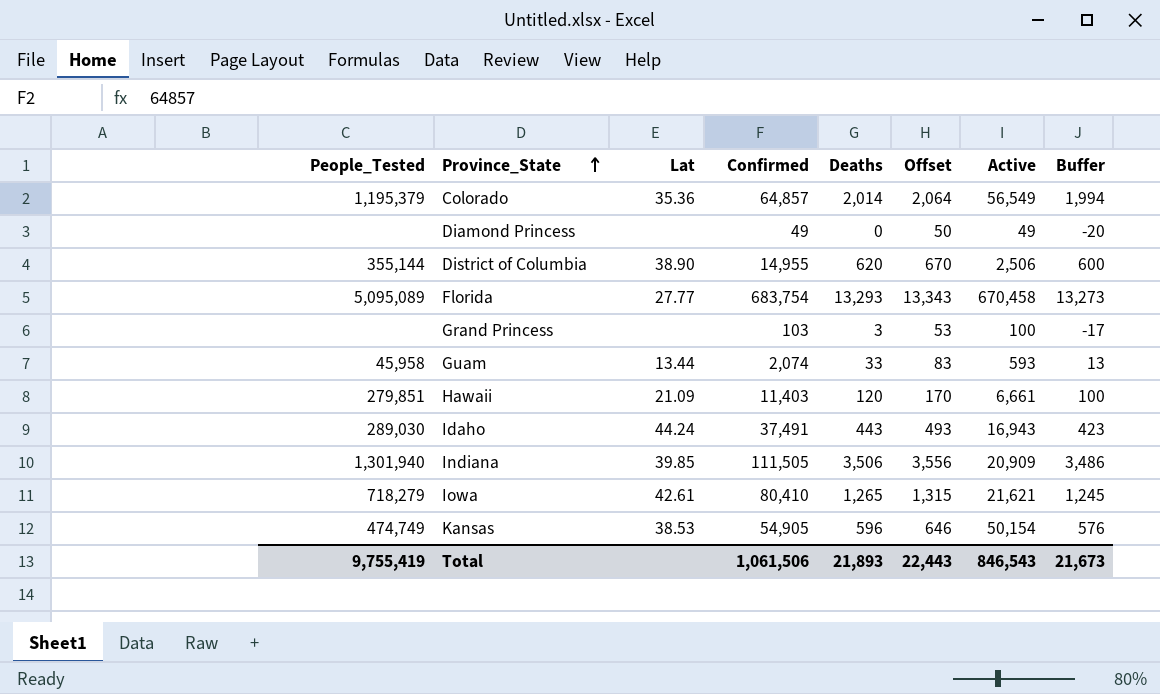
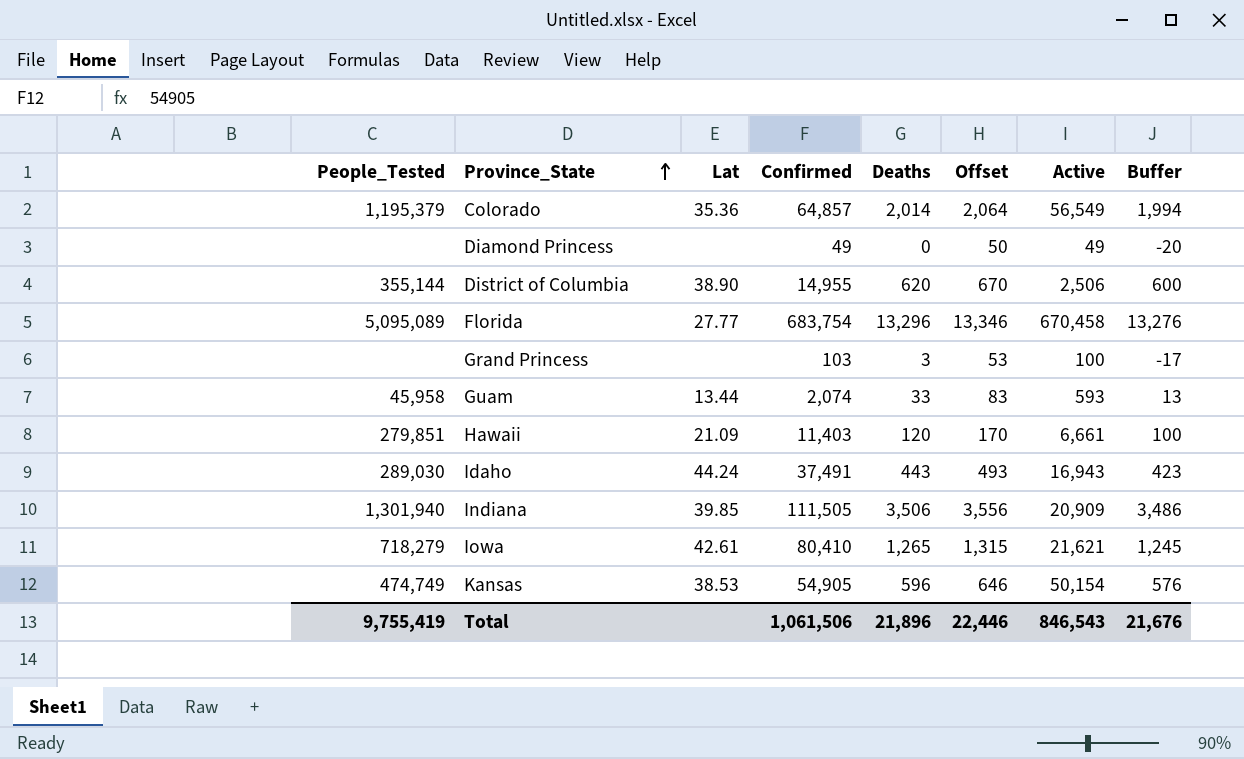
Florida | Deaths: 13,293 -> 13,296
Florida | Offset: 13,343 -> 13,346
Florida | Buffer: 13,273 -> 13,276
Total | Deaths: 21,893 -> 21,896
Total | Offset: 22,443 -> 22,446
Total | Buffer: 21,673 -> 21,676

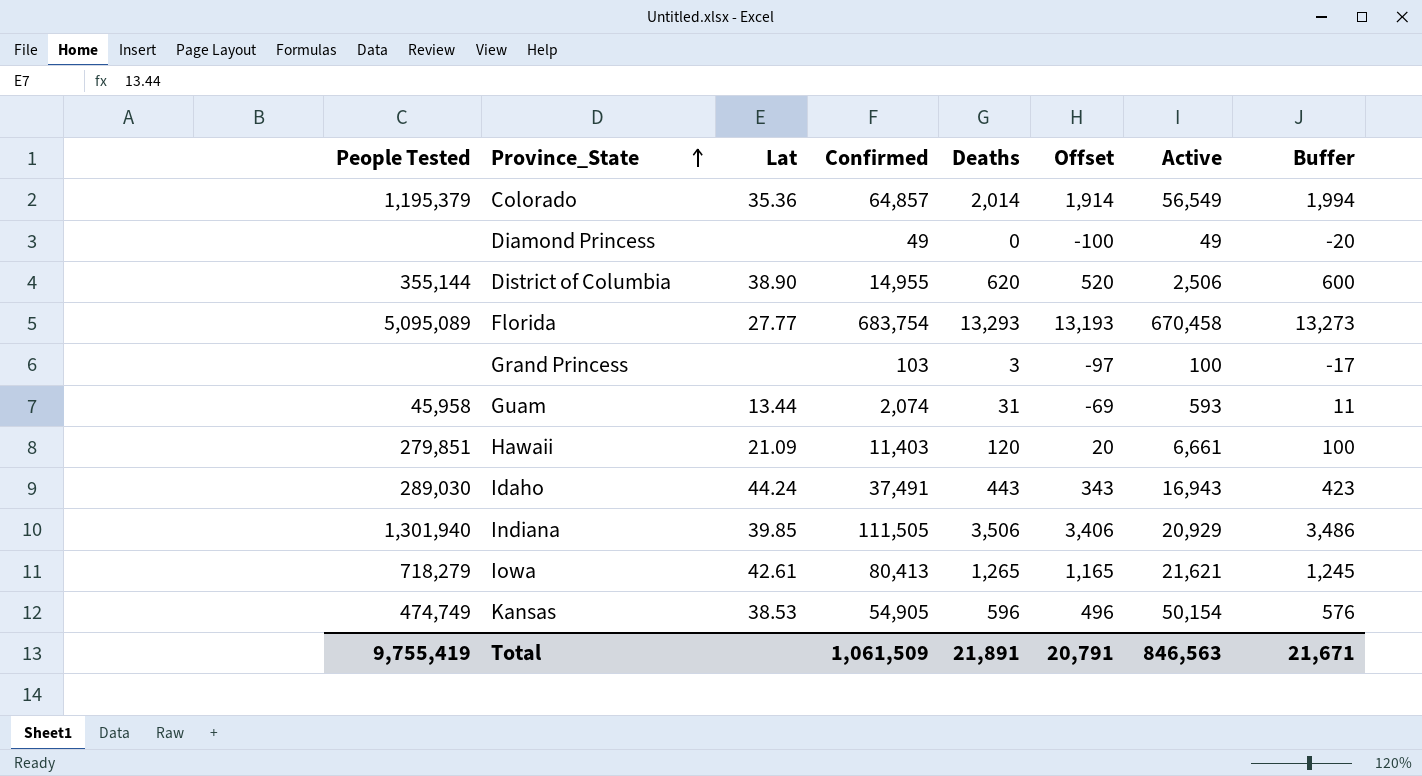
column name: People_Tested -> People Tested
column Offset | formula: [Deaths] + 50 -> [Deaths] - 100
Florida | Deaths: 13,296 -> 13,293
Florida | Buffer: 13,276 -> 13,273
Guam | Deaths: 33 -> 31
Guam | Buffer: 13 -> 11
Indiana | Active: 20,909 -> 20,929
Iowa | Confirmed: 80,410 -> 80,413
Total | Confirmed: 1,061,506 -> 1,061,509
Total | Deaths: 21,896 -> 21,891
Total | Offset: 22,446 -> 20,791
Total | Active: 846,543 -> 846,563
Total | Buffer: 21,676 -> 21,671

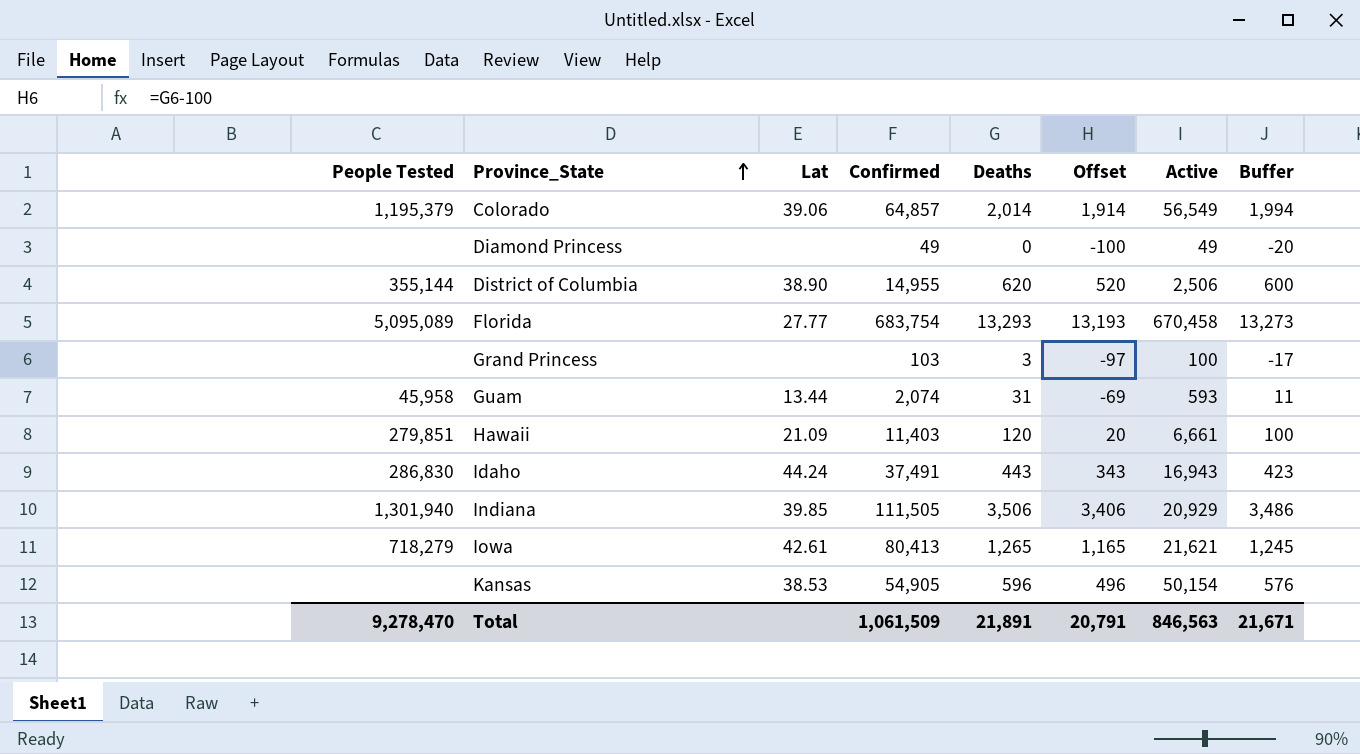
Colorado | Lat: 35.36 -> 39.06
Idaho | People Tested: 289,030 -> 286,830
Kansas | People Tested: 474,749 -> none
Total | People Tested: 9,755,419 -> 9,278,470

